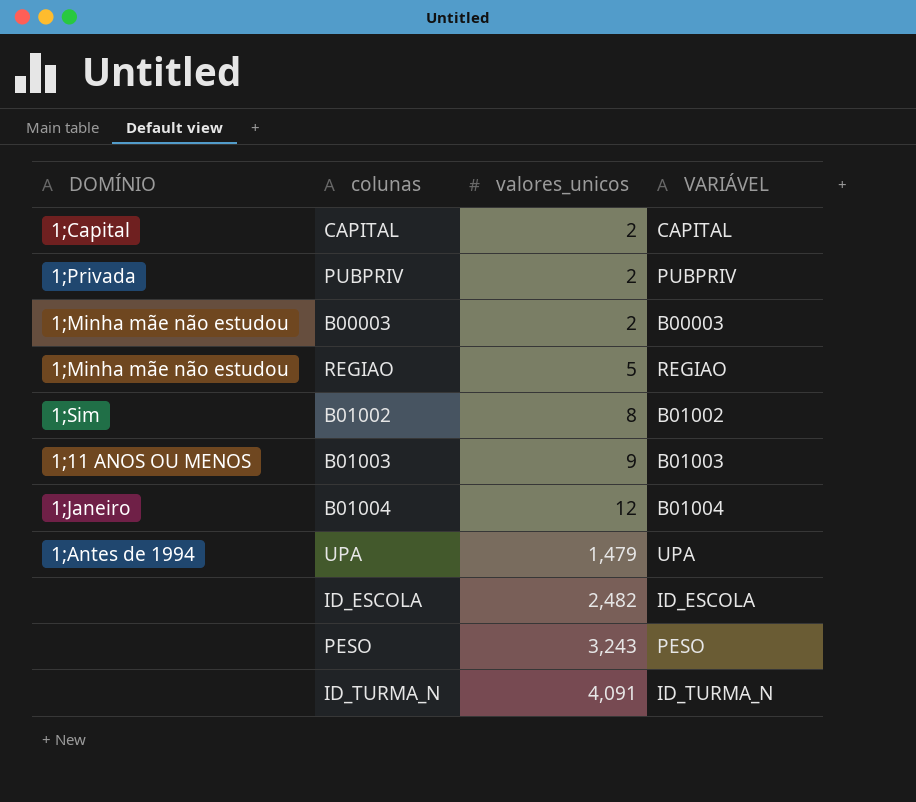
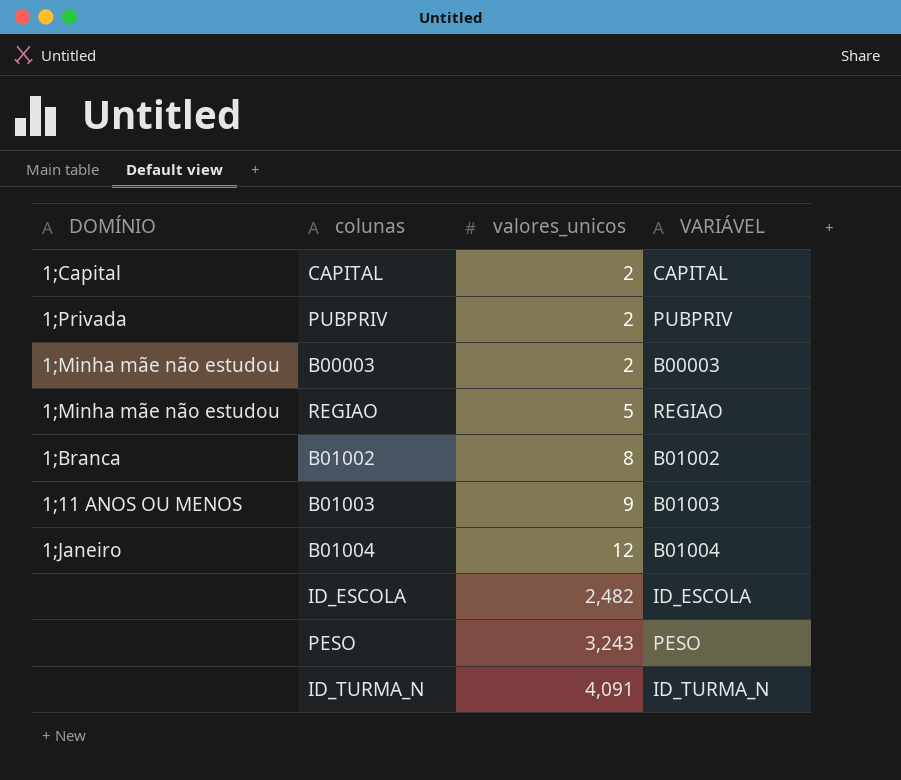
row UPA: 1;Antes de 1994 | 1,479 | UPA -> none
B01002 | DOMÍNIO: 1;Sim -> 1;Branca

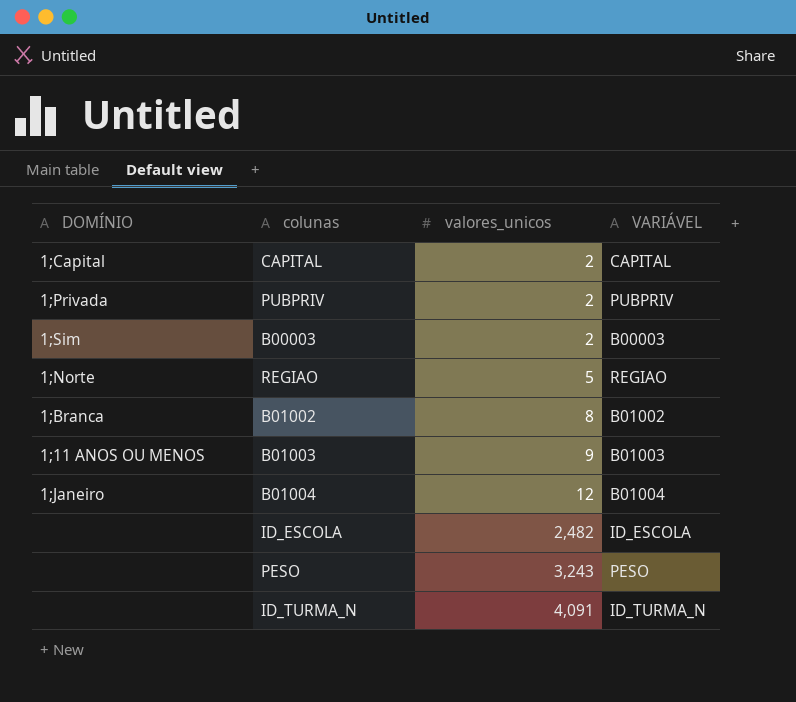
B00003 | DOMÍNIO: 1;Minha mãe não estudou -> 1;Sim
REGIAO | DOMÍNIO: 1;Minha mãe não estudou -> 1;Norte

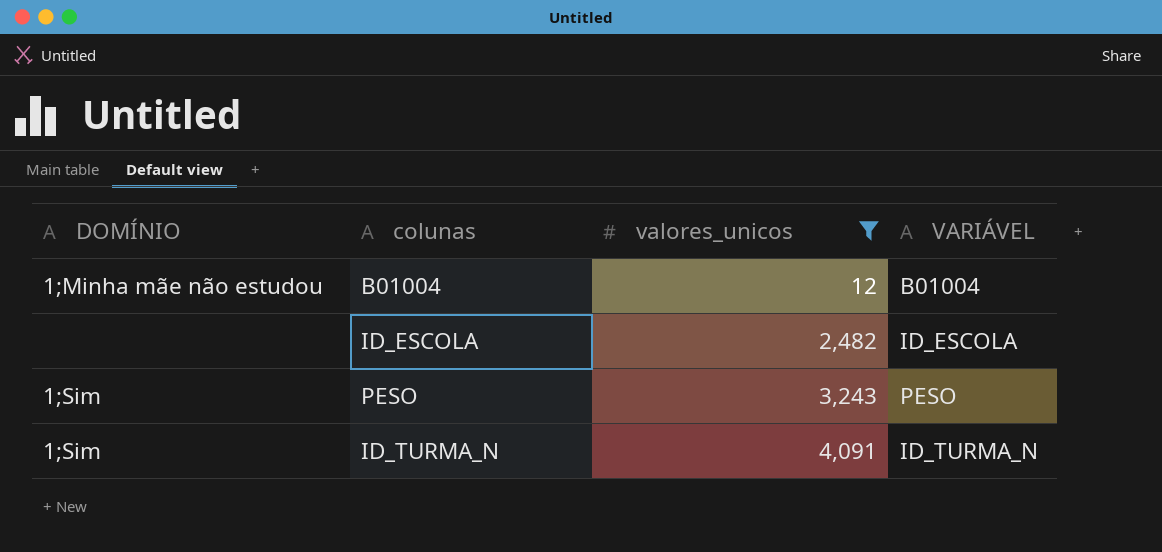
filter: none -> valores_unicos >= 12
B01004 | DOMÍNIO: 1;Janeiro -> 1;Minha mãe não estudou
PESO | DOMÍNIO: none -> 1;Sim
ID_TURMA_N | DOMÍNIO: none -> 1;Sim

